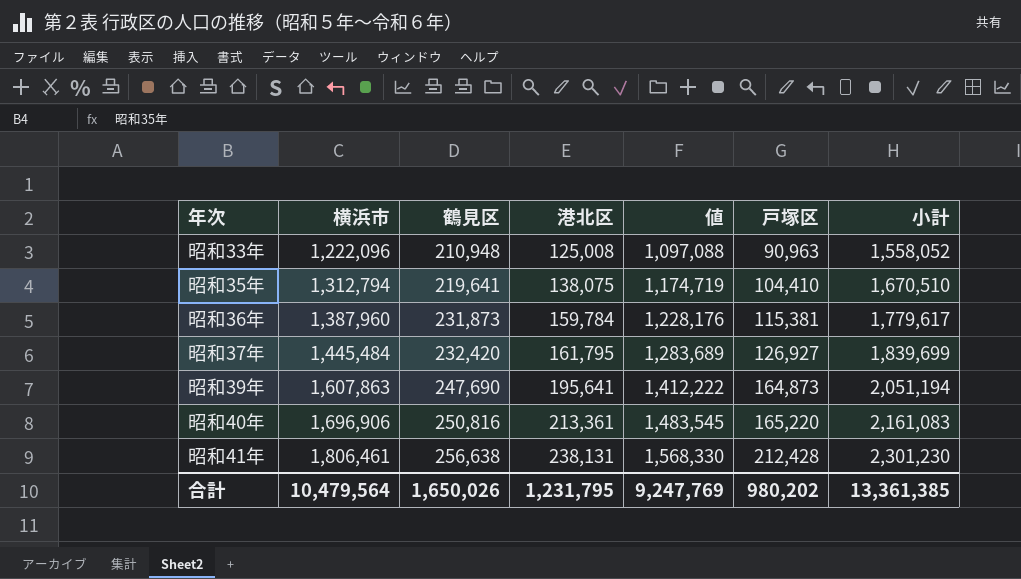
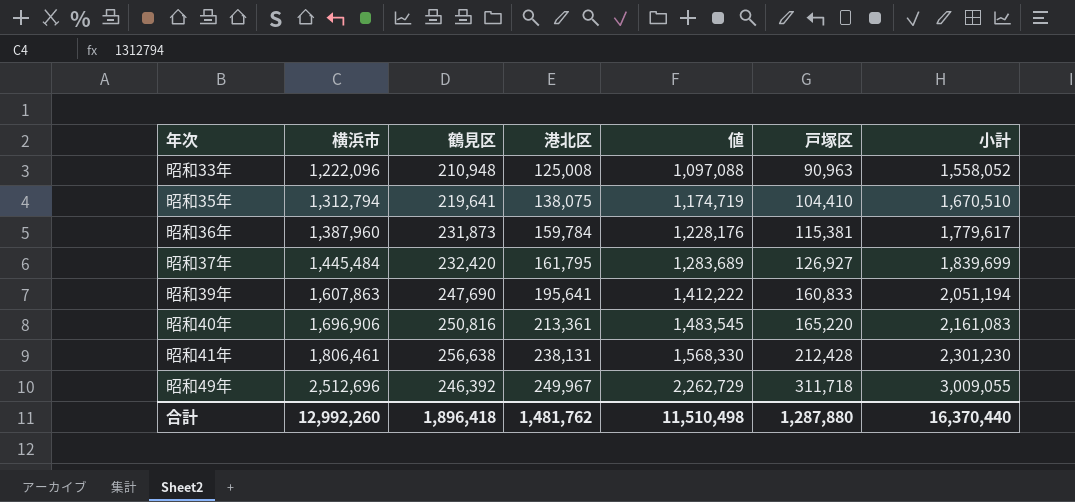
昭和39年 | 戸塚区: 164,873 -> 160,833
row 昭和49年: none -> 2,512,696 | 246,392 | 249,967 | 2,262,729 | 311,718 | 3,009,055
合計 | 横浜市: 10,479,564 -> 12,992,260
合計 | 鶴見区: 1,650,026 -> 1,896,418
合計 | 港北区: 1,231,795 -> 1,481,762
合計 | 値: 9,247,769 -> 11,510,498
合計 | 戸塚区: 980,202 -> 1,287,880
合計 | 小計: 13,361,385 -> 16,370,440

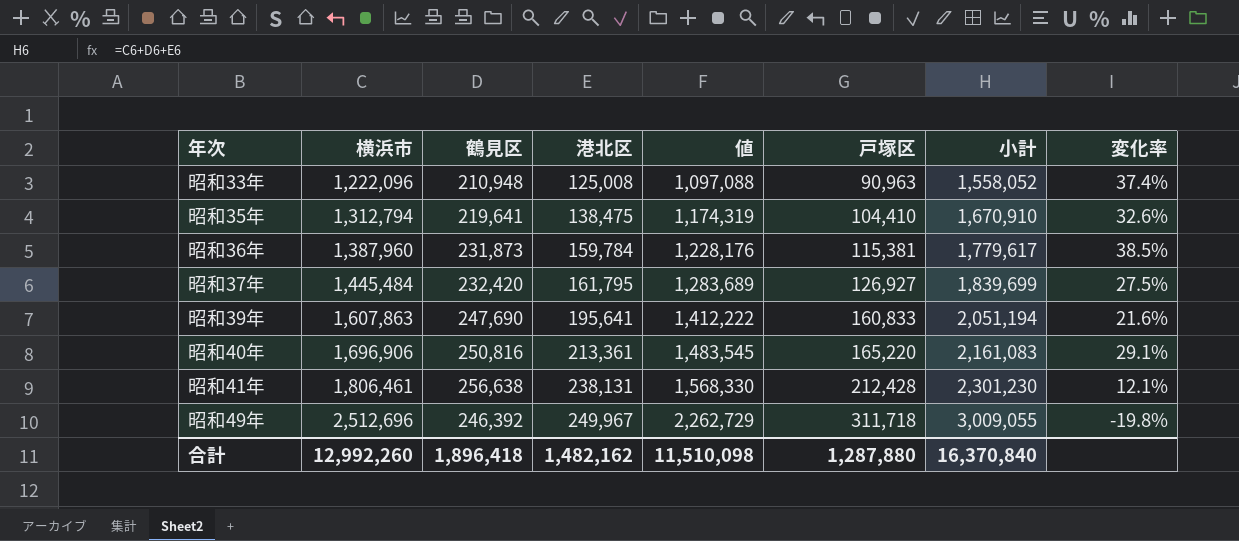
column 変化率 | formula: none -> ([港北区] - [戸塚区]) / [戸塚区]
昭和35年 | 港北区: 138,075 -> 138,475
昭和35年 | 値: 1,174,719 -> 1,174,319
昭和35年 | 小計: 1,670,510 -> 1,670,910
合計 | 港北区: 1,481,762 -> 1,482,162
合計 | 値: 11,510,498 -> 11,510,098
合計 | 小計: 16,370,440 -> 16,370,840

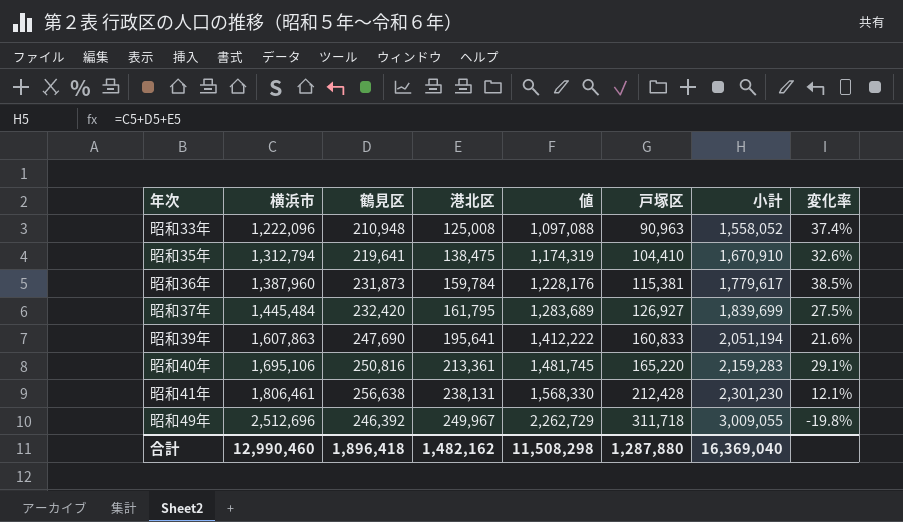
昭和40年 | 横浜市: 1,696,906 -> 1,695,106
昭和40年 | 値: 1,483,545 -> 1,481,745
昭和40年 | 小計: 2,161,083 -> 2,159,283
合計 | 横浜市: 12,992,260 -> 12,990,460
合計 | 値: 11,510,098 -> 11,508,298
合計 | 小計: 16,370,840 -> 16,369,040

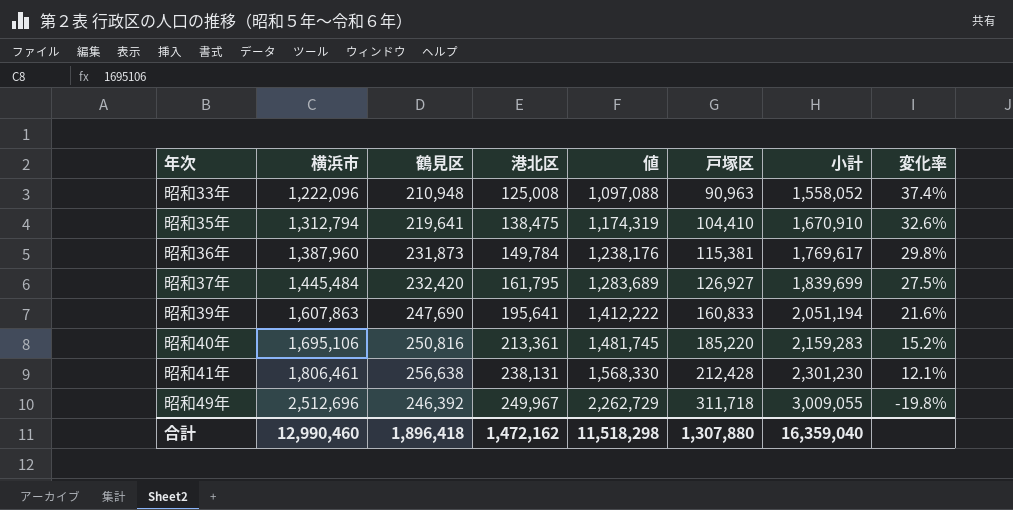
昭和36年 | 港北区: 159,784 -> 149,784
昭和36年 | 値: 1,228,176 -> 1,238,176
昭和36年 | 小計: 1,779,617 -> 1,769,617
昭和36年 | 変化率: 38.5% -> 29.8%
昭和40年 | 戸塚区: 165,220 -> 185,220
昭和40年 | 変化率: 29.1% -> 15.2%
合計 | 港北区: 1,482,162 -> 1,472,162
合計 | 値: 11,508,298 -> 11,518,298
合計 | 戸塚区: 1,287,880 -> 1,307,880
合計 | 小計: 16,369,040 -> 16,359,040

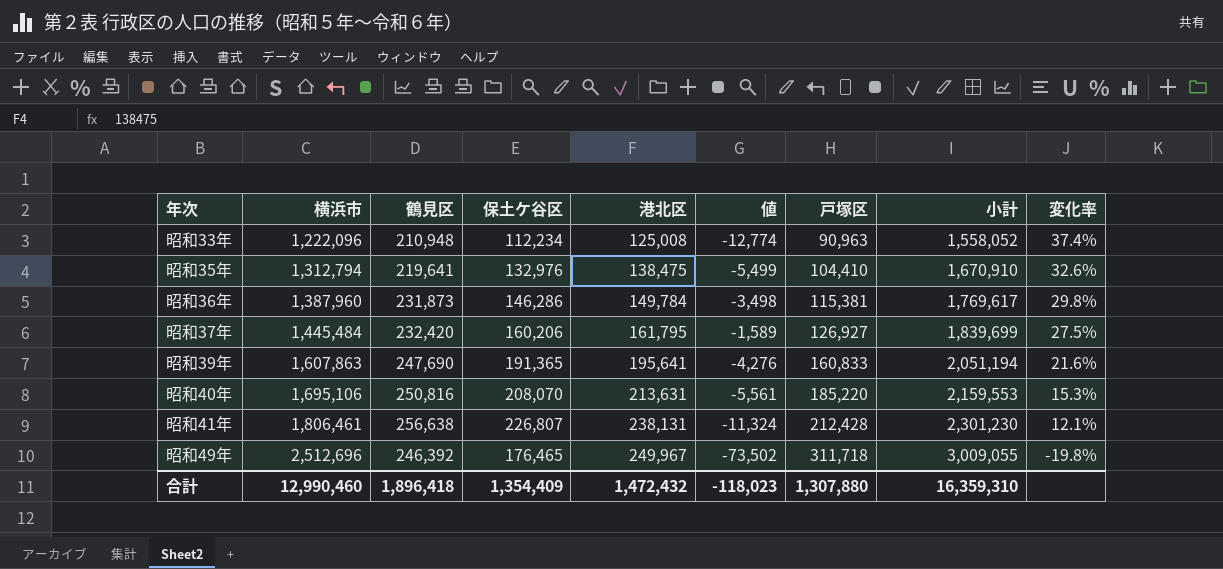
column 保土ケ谷区 | position: none -> 4
column 値 | formula: [横浜市] - [港北区] -> [保土ケ谷区] - [港北区]
昭和40年 | 港北区: 213,361 -> 213,631
昭和40年 | 小計: 2,159,283 -> 2,159,553
昭和40年 | 変化率: 15.2% -> 15.3%
合計 | 港北区: 1,472,162 -> 1,472,432
合計 | 値: 11,518,298 -> -118,023
合計 | 小計: 16,359,040 -> 16,359,310

